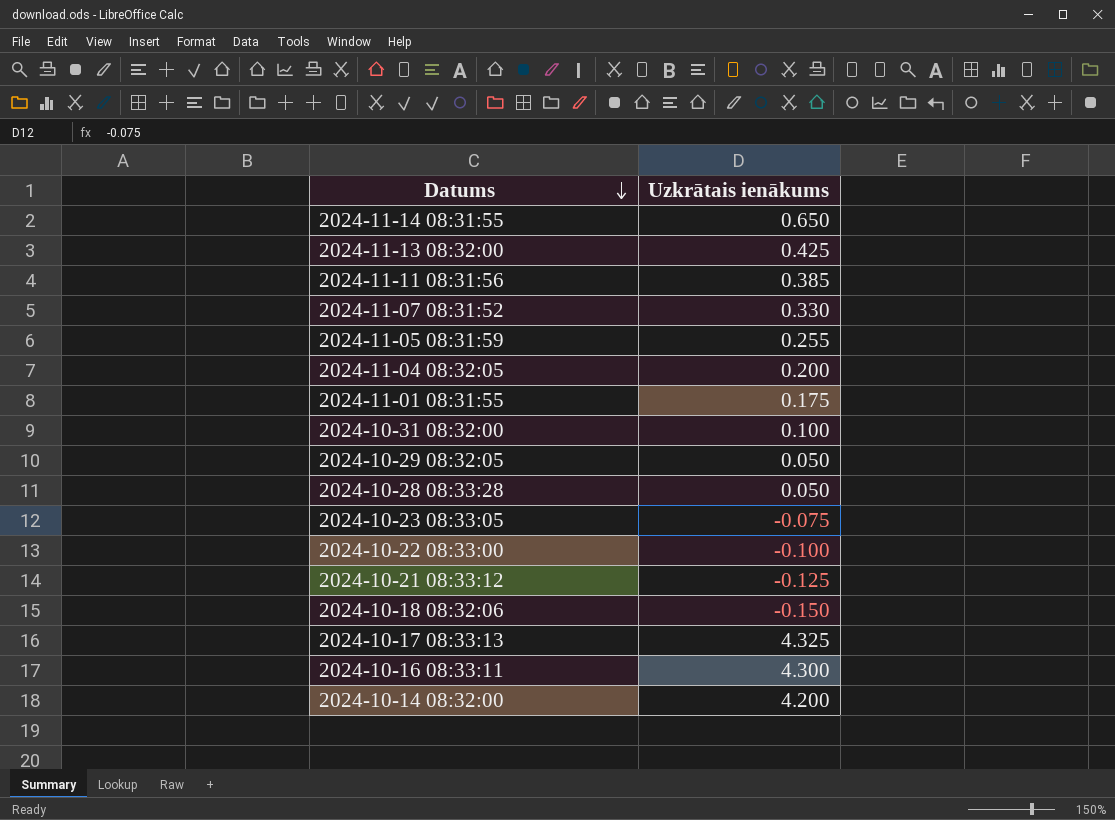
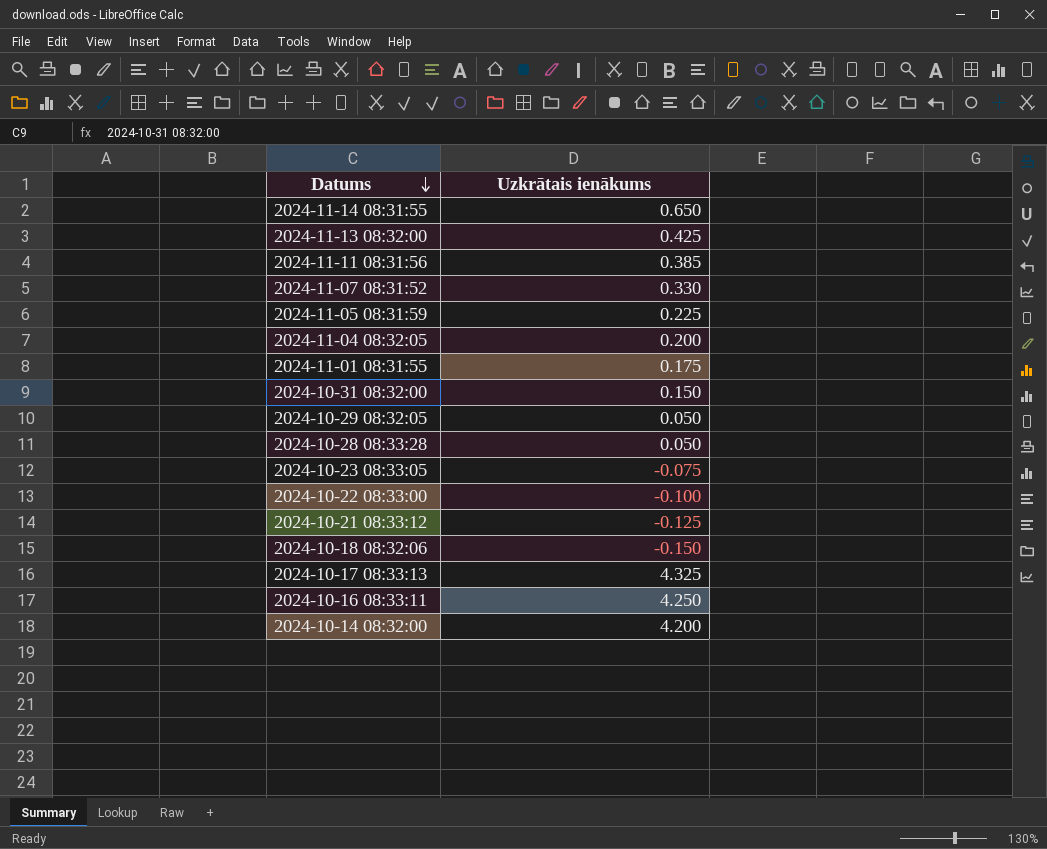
2024-11-05 08:31:59 | Uzkrātais ienākums: 0.255 -> 0.225
2024-10-31 08:32:00 | Uzkrātais ienākums: 0.100 -> 0.150
2024-10-16 08:33:11 | Uzkrātais ienākums: 4.300 -> 4.250

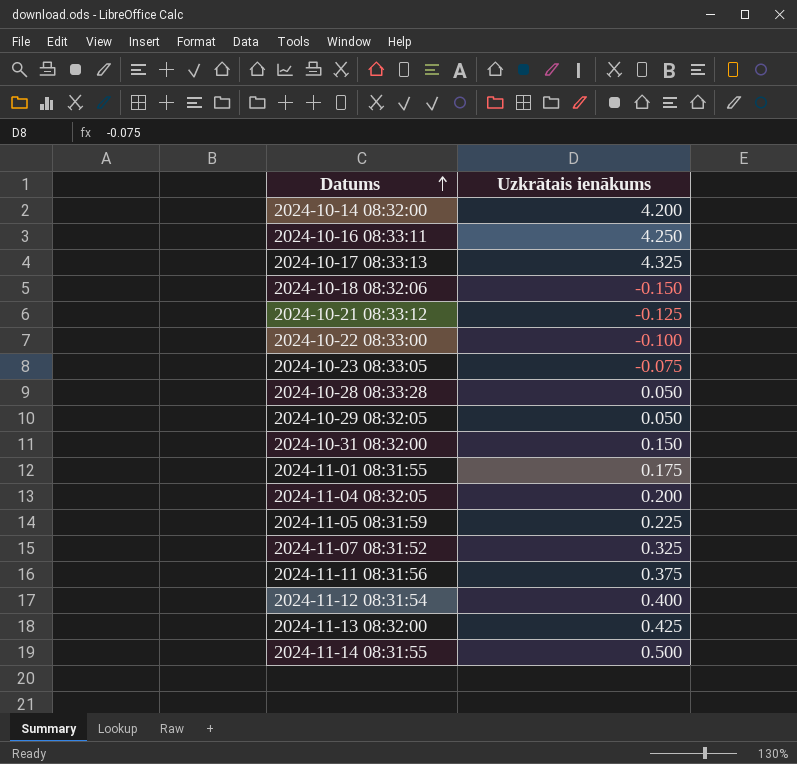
row order: Datums descending -> Datums ascending
2024-11-07 08:31:52 | Uzkrātais ienākums: 0.330 -> 0.325
2024-11-11 08:31:56 | Uzkrātais ienākums: 0.385 -> 0.375
row 2024-11-12 08:31:54: none -> 0.400
2024-11-14 08:31:55 | Uzkrātais ienākums: 0.650 -> 0.500

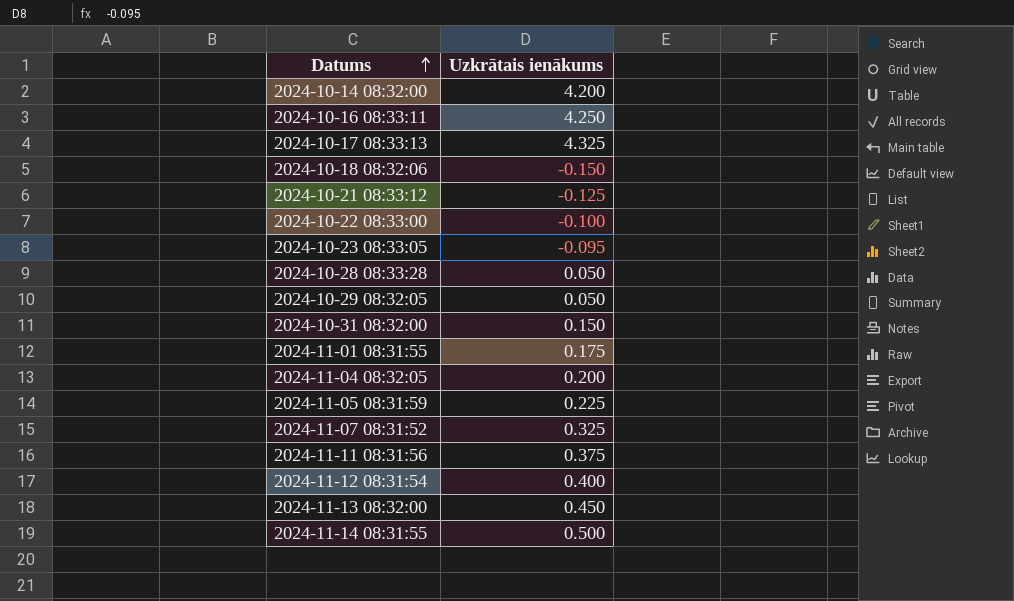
2024-10-23 08:33:05 | Uzkrātais ienākums: -0.075 -> -0.095
2024-11-13 08:32:00 | Uzkrātais ienākums: 0.425 -> 0.450

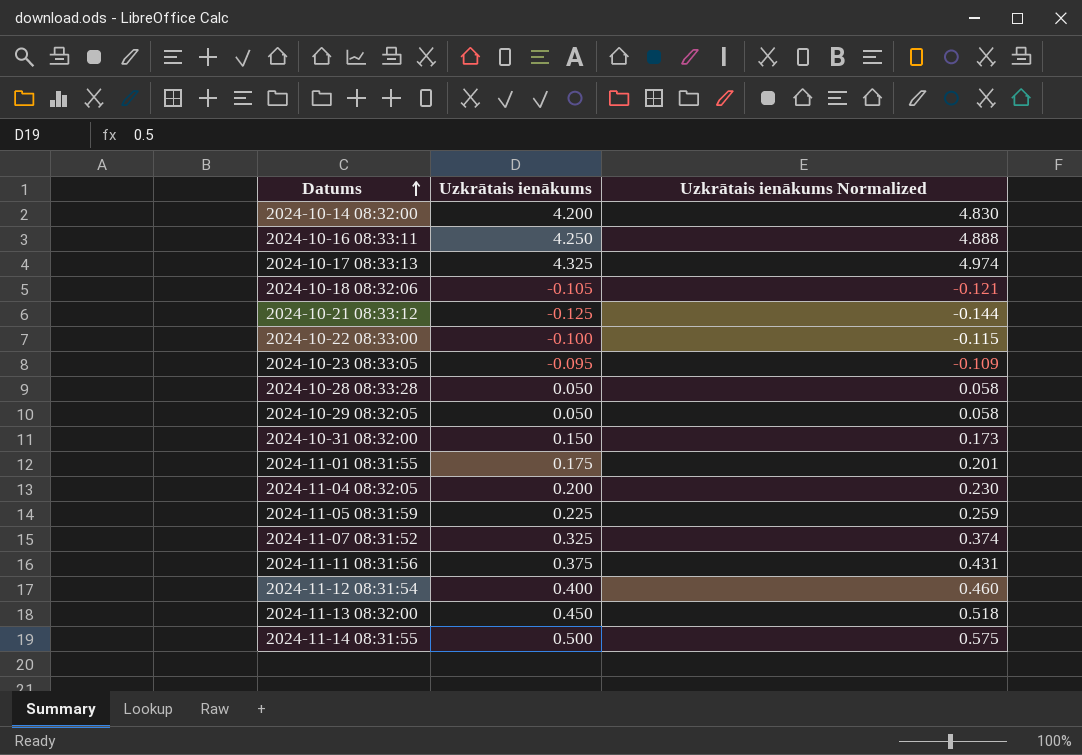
column Uzkrātais ienākums Normalized | formula: none -> [Uzkrātais ienākums] * 1.15
2024-10-18 08:32:06 | Uzkrātais ienākums: -0.150 -> -0.105

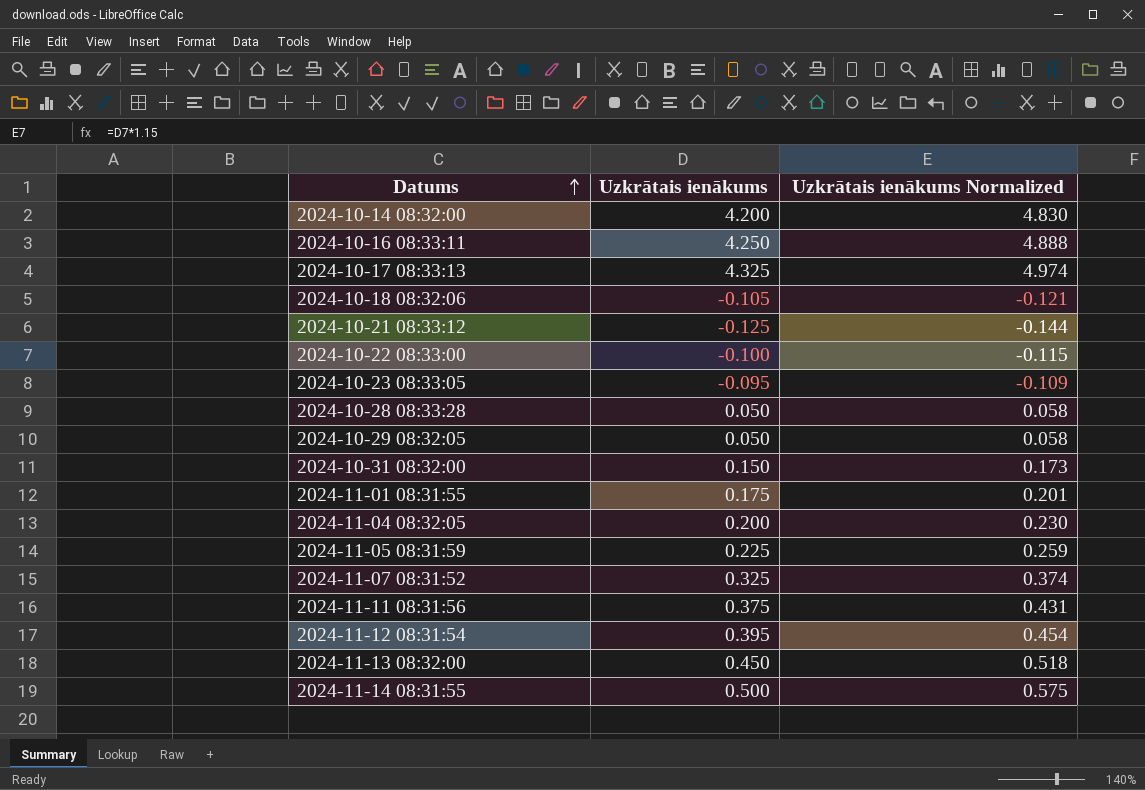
2024-11-12 08:31:54 | Uzkrātais ienākums: 0.400 -> 0.395
2024-11-12 08:31:54 | Uzkrātais ienākums Normalized: 0.460 -> 0.454

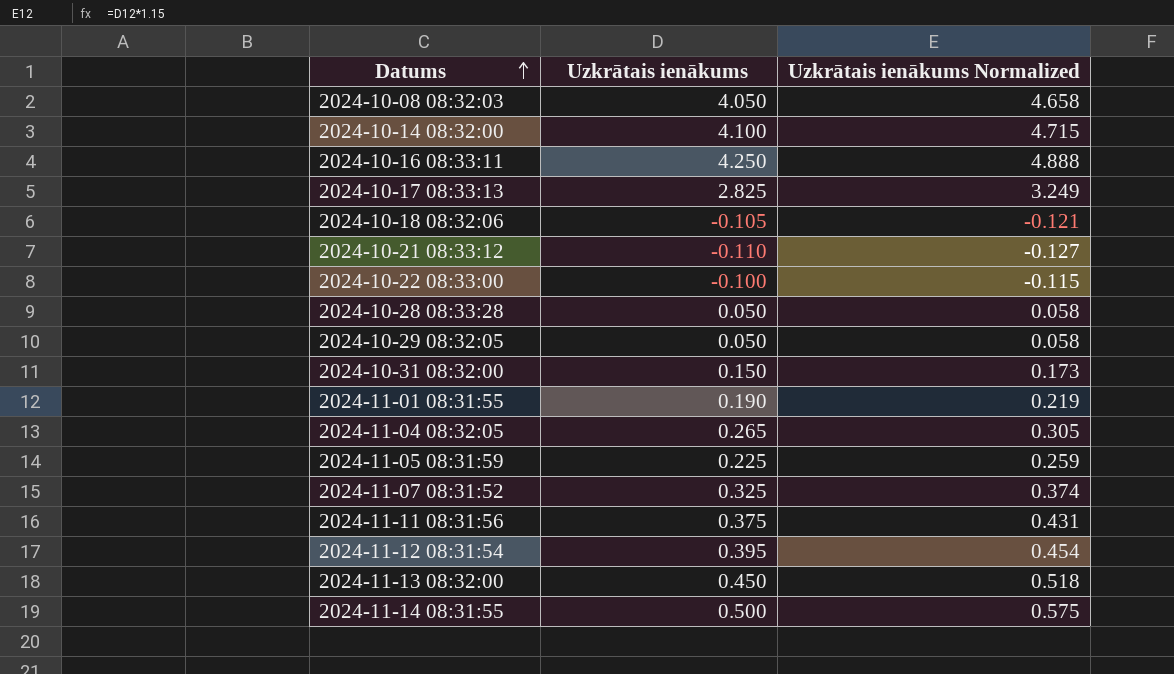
row 2024-10-23 08:33:05: -0.095 | -0.109 -> none
row 2024-10-08 08:32:03: none -> 4.050 | 4.658
2024-10-14 08:32:00 | Uzkrātais ienākums: 4.200 -> 4.100
2024-10-14 08:32:00 | Uzkrātais ienākums Normalized: 4.830 -> 4.715
2024-10-17 08:33:13 | Uzkrātais ienākums: 4.325 -> 2.825
2024-10-17 08:33:13 | Uzkrātais ienākums Normalized: 4.974 -> 3.249
2024-10-21 08:33:12 | Uzkrātais ienākums: -0.125 -> -0.110
2024-10-21 08:33:12 | Uzkrātais ienākums Normalized: -0.144 -> -0.127
2024-11-01 08:31:55 | Uzkrātais ienākums: 0.175 -> 0.190
2024-11-01 08:31:55 | Uzkrātais ienākums Normalized: 0.201 -> 0.219
2024-11-04 08:32:05 | Uzkrātais ienākums: 0.200 -> 0.265
2024-11-04 08:32:05 | Uzkrātais ienākums Normalized: 0.230 -> 0.305

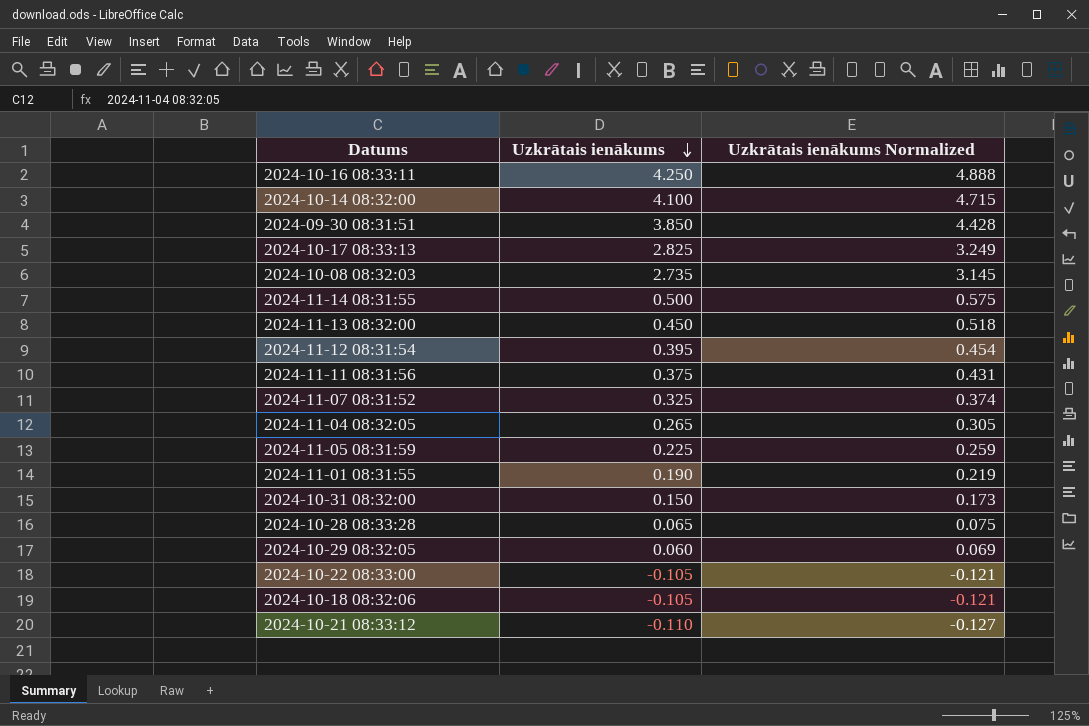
row order: Datums ascending -> Uzkrātais ienākums descending
row 2024-09-30 08:31:51: none -> 3.850 | 4.428
2024-10-08 08:32:03 | Uzkrātais ienākums: 4.050 -> 2.735
2024-10-08 08:32:03 | Uzkrātais ienākums Normalized: 4.658 -> 3.145
2024-10-28 08:33:28 | Uzkrātais ienākums: 0.050 -> 0.065
2024-10-28 08:33:28 | Uzkrātais ienākums Normalized: 0.058 -> 0.075
2024-10-29 08:32:05 | Uzkrātais ienākums: 0.050 -> 0.060
2024-10-29 08:32:05 | Uzkrātais ienākums Normalized: 0.058 -> 0.069
2024-10-22 08:33:00 | Uzkrātais ienākums: -0.100 -> -0.105
2024-10-22 08:33:00 | Uzkrātais ienākums Normalized: -0.115 -> -0.121

